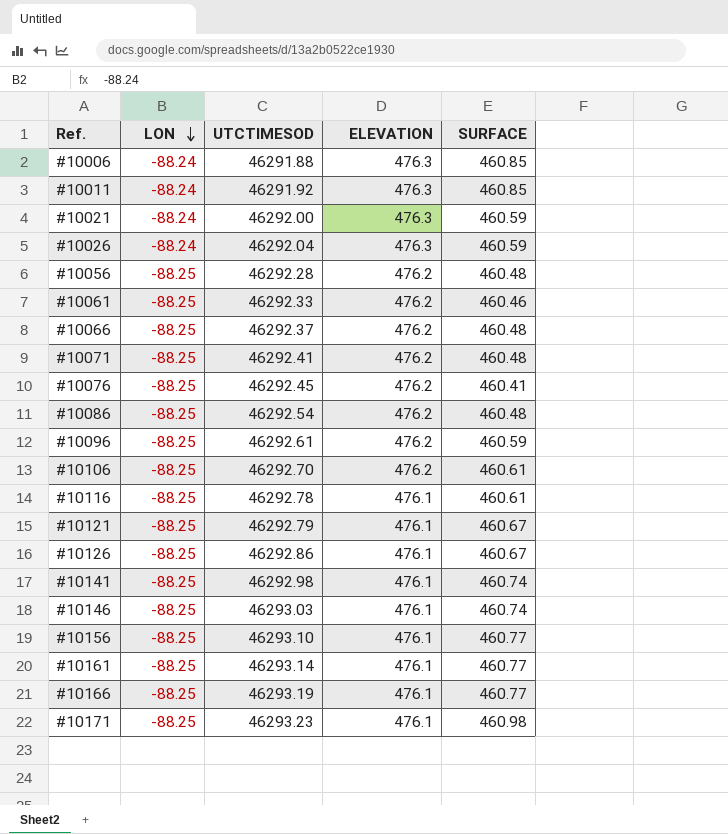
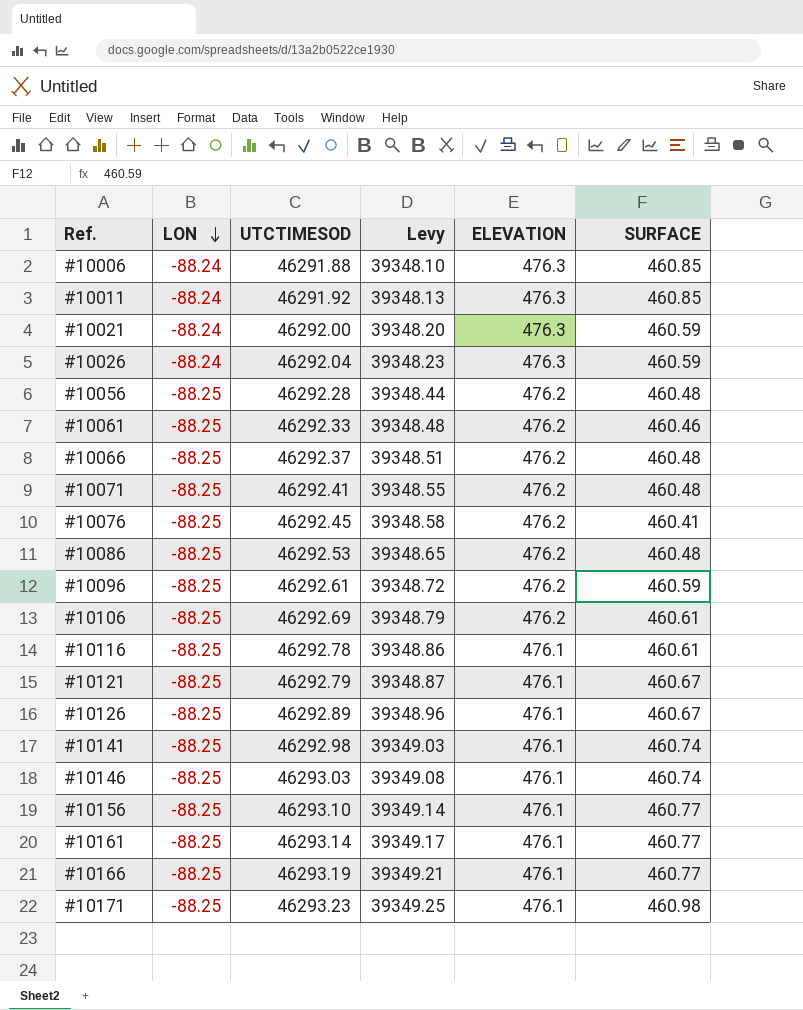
column Levy | formula: none -> [UTCTIMESOD] * 0.85
#10086 | UTCTIMESOD: 46292.54 -> 46292.53
#10106 | UTCTIMESOD: 46292.70 -> 46292.69
#10126 | UTCTIMESOD: 46292.86 -> 46292.89

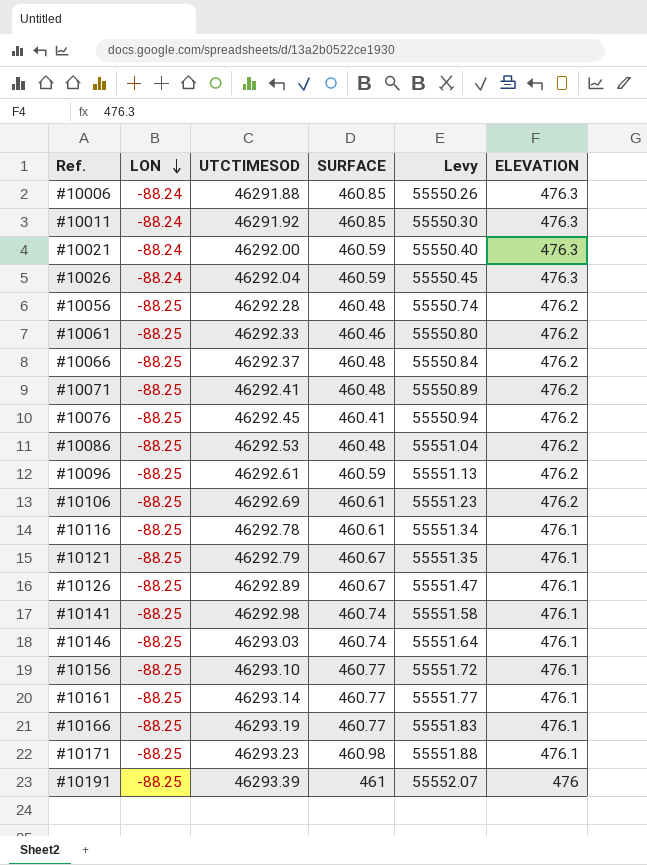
column SURFACE | position: 6 -> 4
column Levy | formula: [UTCTIMESOD] * 0.85 -> [UTCTIMESOD] * 1.2
row #10191: none -> -88.25 | 46293.39 | 461 | 55552.07 | 476

